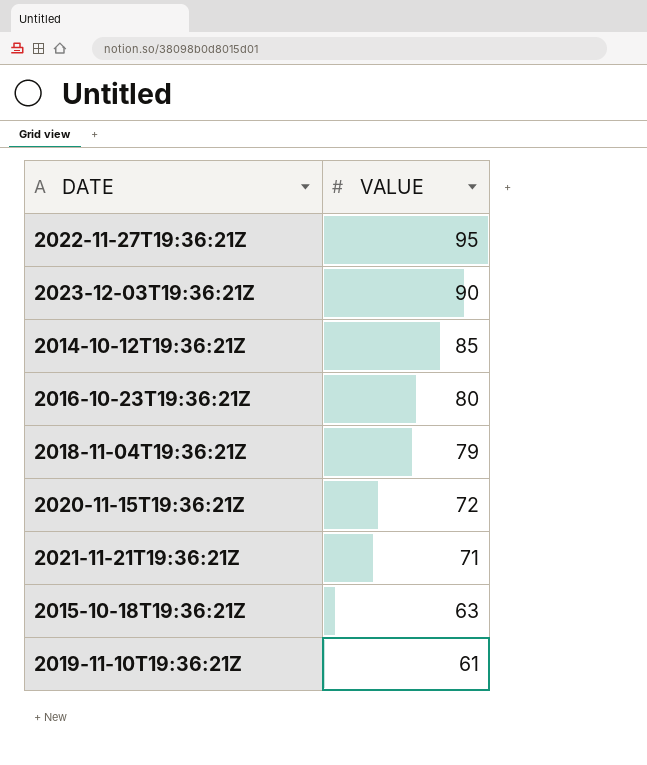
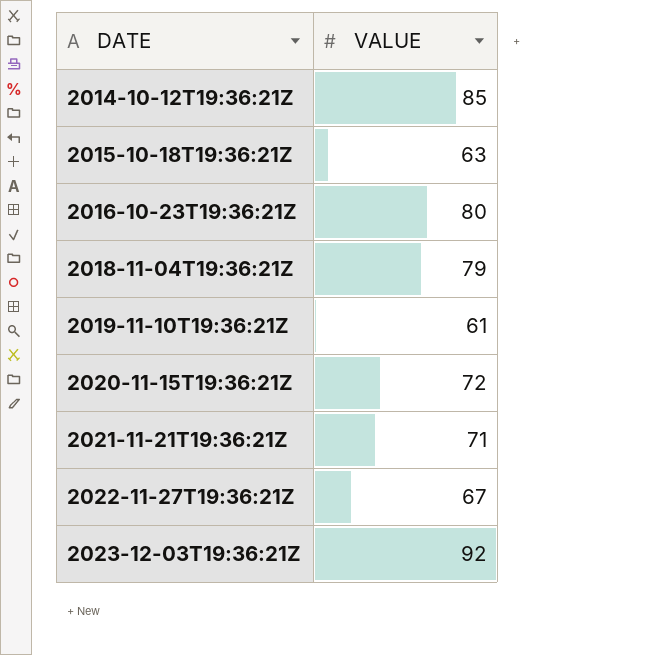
row order: VALUE descending -> DATE ascending
2022-11-27T19:36:21Z | VALUE: 95 -> 67
2023-12-03T19:36:21Z | VALUE: 90 -> 92

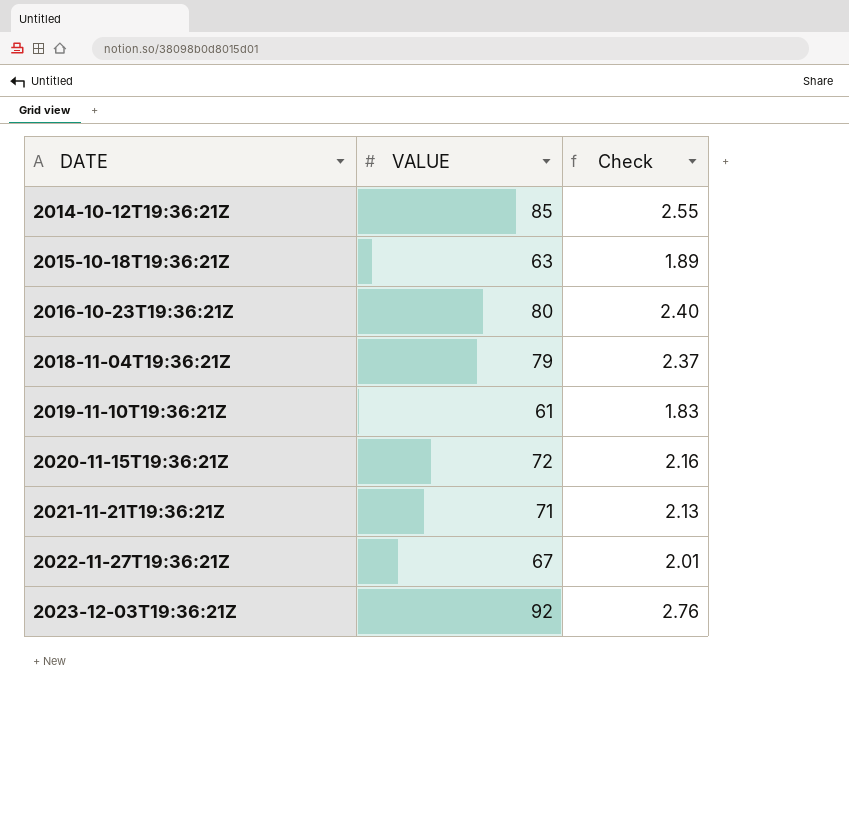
column Check | formula: none -> [VALUE] * 0.03

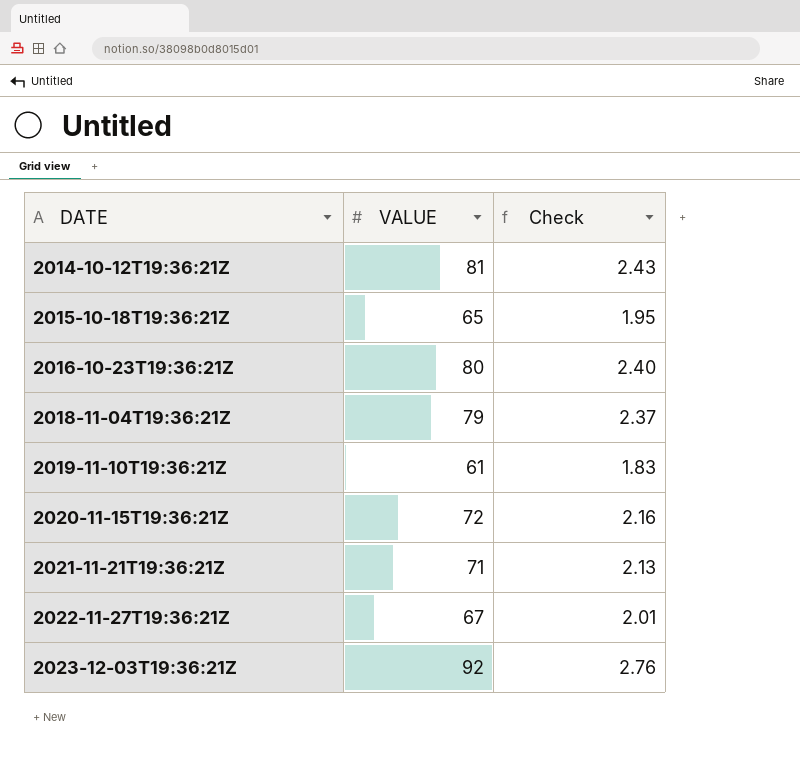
2014-10-12T19:36:21Z | VALUE: 85 -> 81
2014-10-12T19:36:21Z | Check: 2.55 -> 2.43
2015-10-18T19:36:21Z | VALUE: 63 -> 65
2015-10-18T19:36:21Z | Check: 1.89 -> 1.95

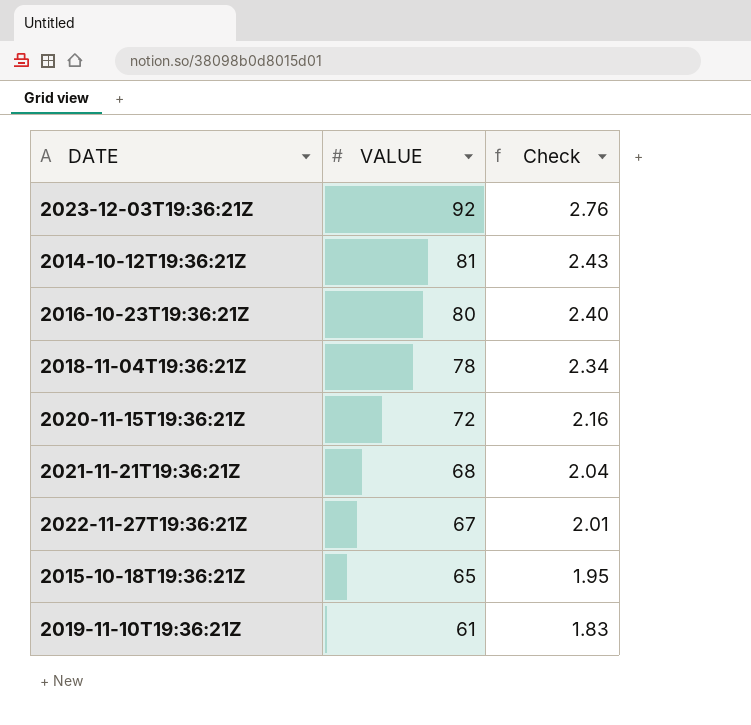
row order: DATE ascending -> VALUE descending
2018-11-04T19:36:21Z | VALUE: 79 -> 78
2018-11-04T19:36:21Z | Check: 2.37 -> 2.34
2021-11-21T19:36:21Z | VALUE: 71 -> 68
2021-11-21T19:36:21Z | Check: 2.13 -> 2.04

